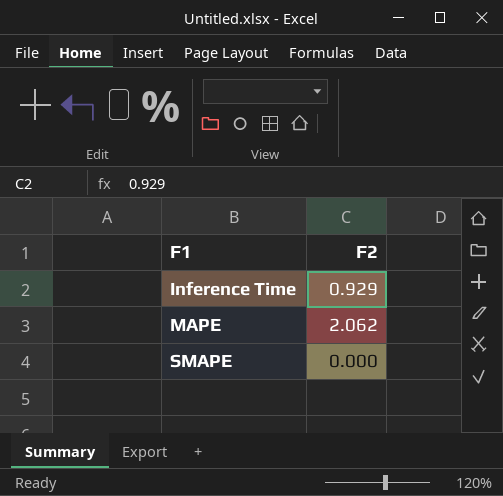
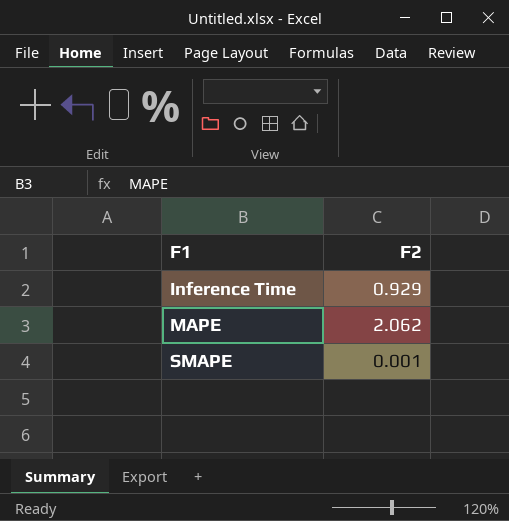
SMAPE | F2: 0.000 -> 0.001

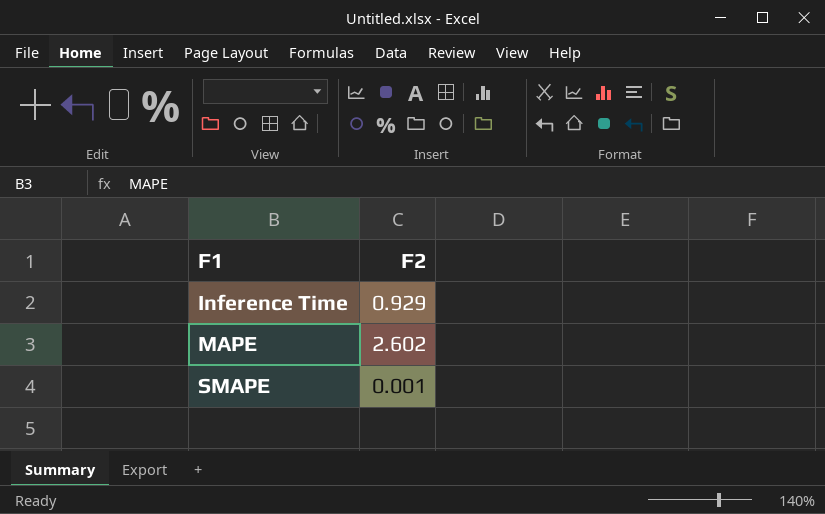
MAPE | F2: 2.062 -> 2.602

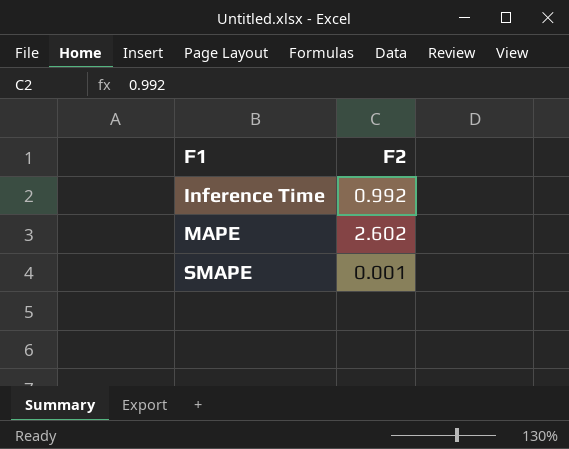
Inference Time | F2: 0.929 -> 0.992

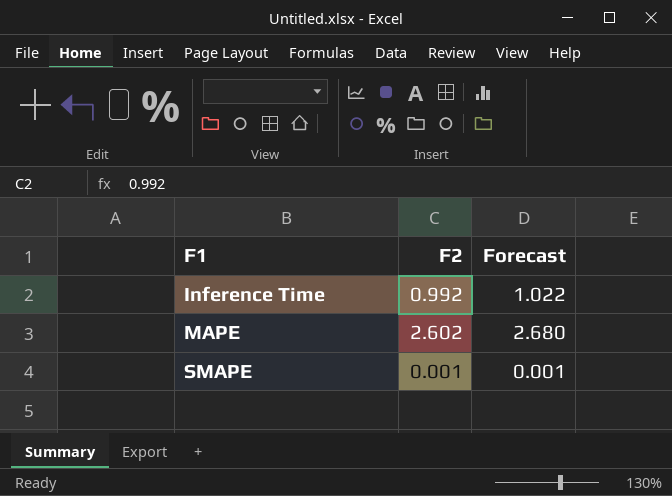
column Forecast | formula: none -> [F2] * 1.03

